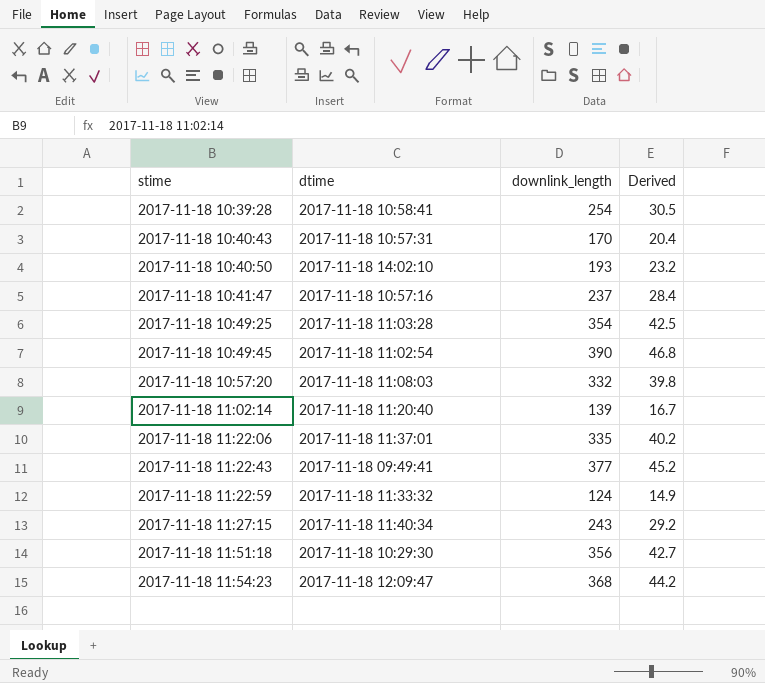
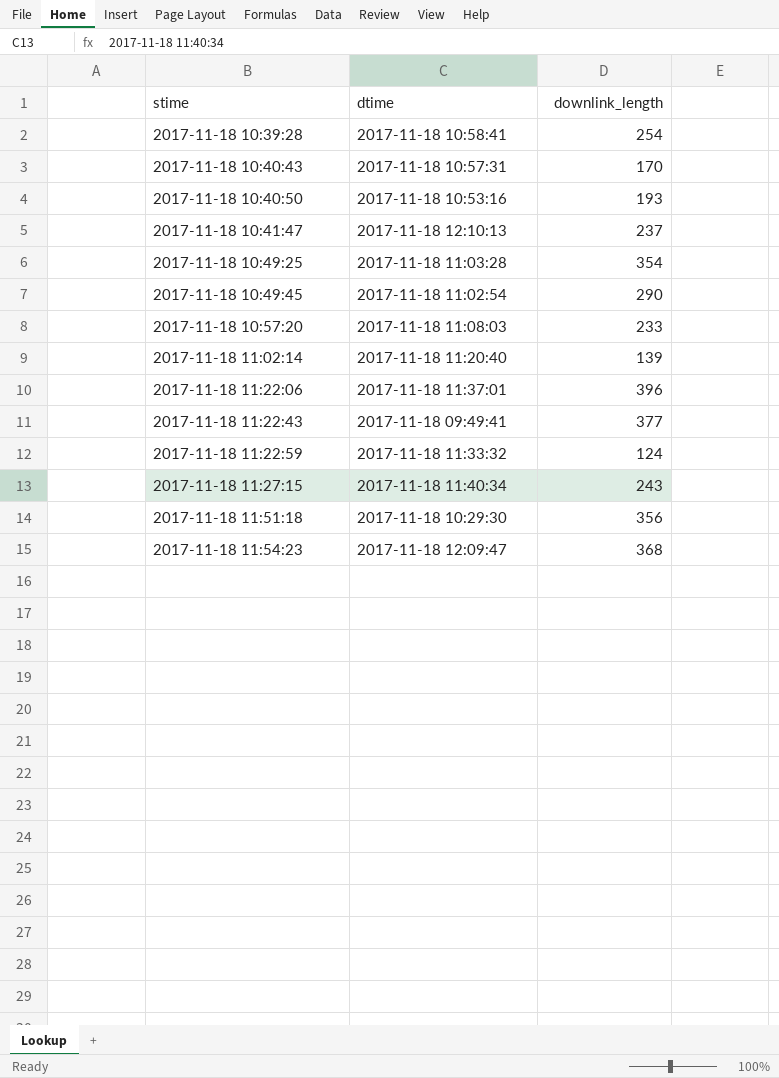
column Derived | formula: [downlink_length] * 0.12 -> none
2017-11-18 10:40:50 | dtime: 2017-11-18 14:02:10 -> 2017-11-18 10:53:16
2017-11-18 10:41:47 | dtime: 2017-11-18 10:57:16 -> 2017-11-18 12:10:13
2017-11-18 10:49:45 | downlink_length: 390 -> 290
2017-11-18 10:57:20 | downlink_length: 332 -> 233
2017-11-18 11:22:06 | downlink_length: 335 -> 396

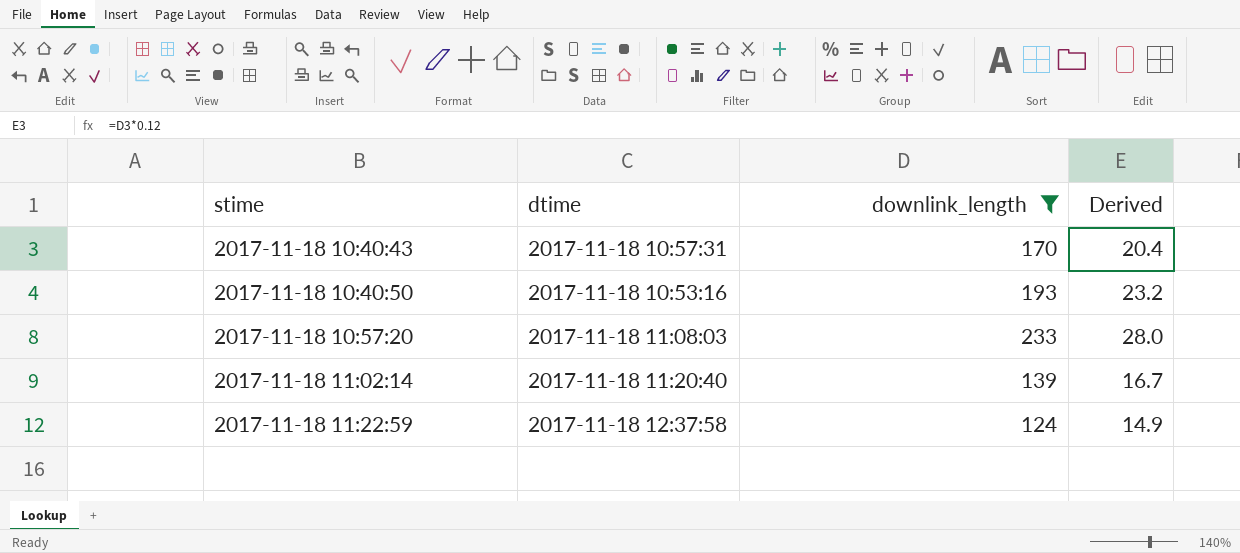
filter: none -> downlink_length <= 233
column Derived | formula: none -> [downlink_length] * 0.12
2017-11-18 11:22:59 | dtime: 2017-11-18 11:33:32 -> 2017-11-18 12:37:58

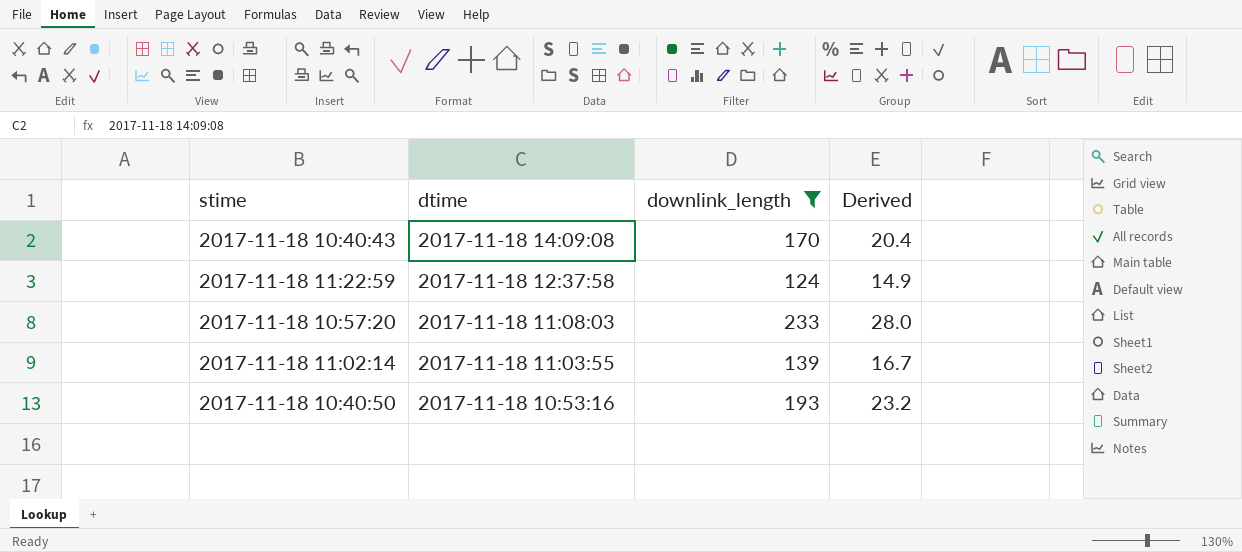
row order: stime ascending -> dtime descending
2017-11-18 10:40:43 | dtime: 2017-11-18 10:57:31 -> 2017-11-18 14:09:08
2017-11-18 11:02:14 | dtime: 2017-11-18 11:20:40 -> 2017-11-18 11:03:55

